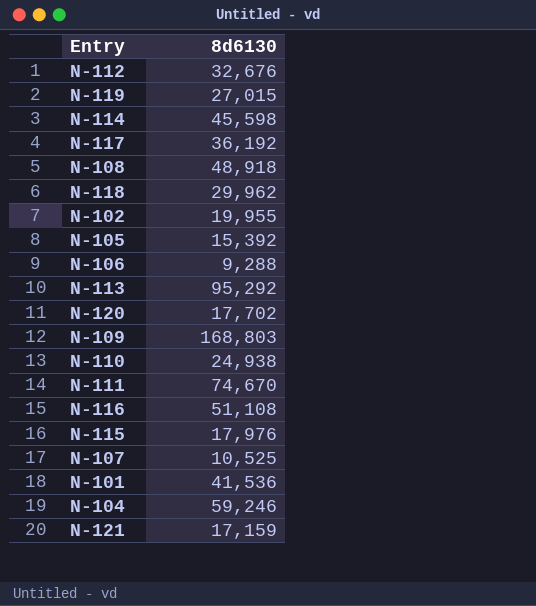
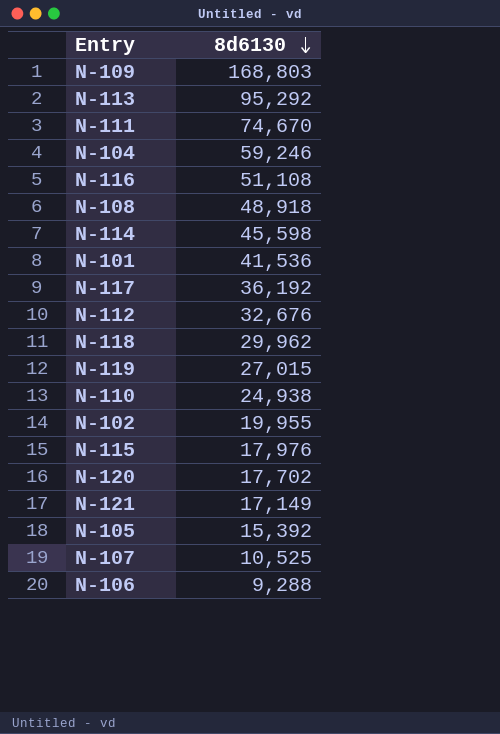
row order: none -> 8d6130 descending
N-121 | 8d6130: 17,159 -> 17,149

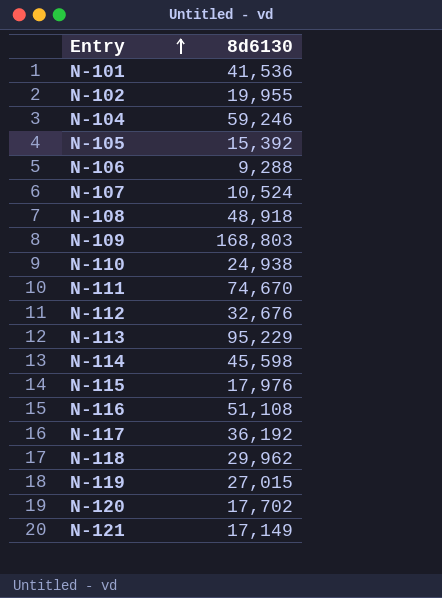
row order: 8d6130 descending -> Entry ascending
N-107 | 8d6130: 10,525 -> 10,524
N-113 | 8d6130: 95,292 -> 95,229

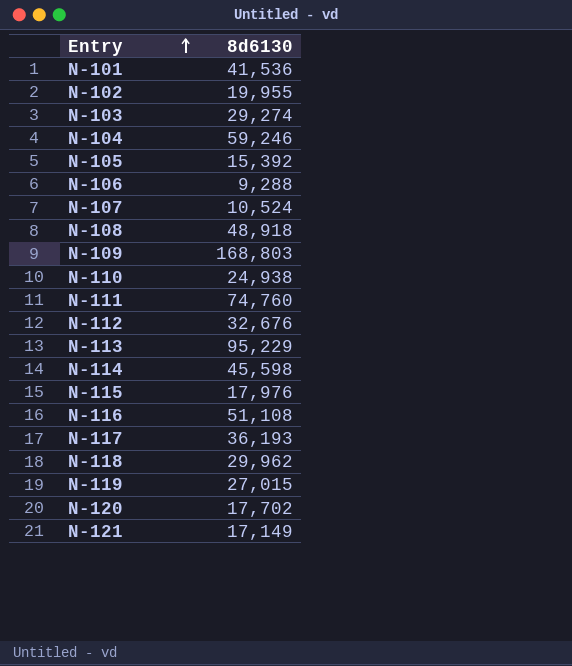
row N-103: none -> 29,274
N-111 | 8d6130: 74,670 -> 74,760
N-117 | 8d6130: 36,192 -> 36,193

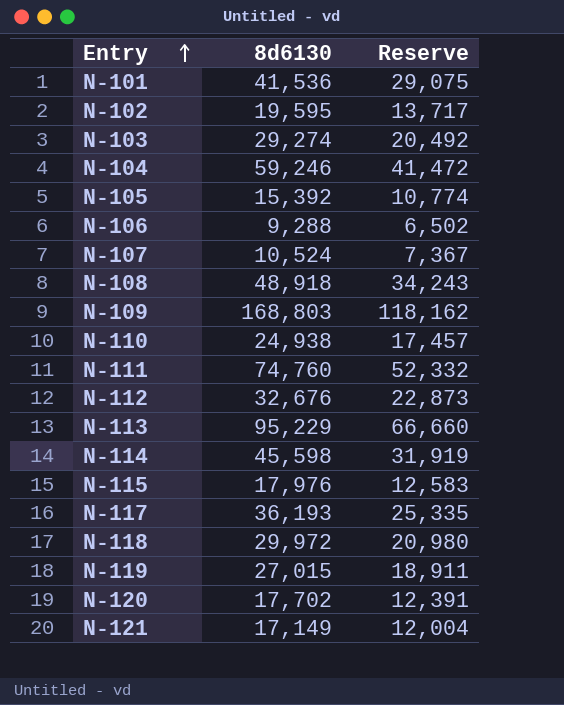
column Reserve | formula: none -> [8d6130] * 0.7
row N-116: 51,108 -> none
N-102 | 8d6130: 19,955 -> 19,595
N-118 | 8d6130: 29,962 -> 29,972

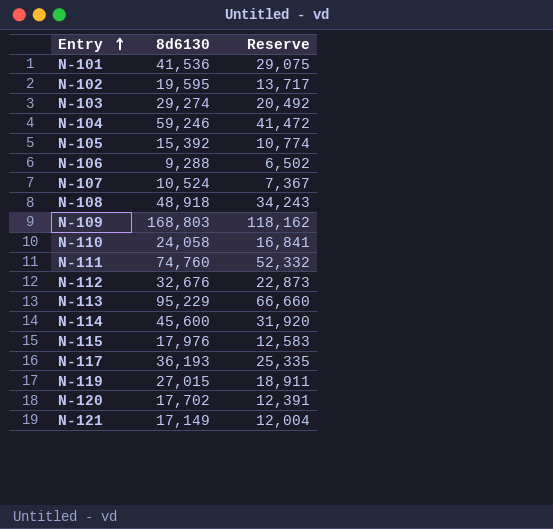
row N-118: 29,972 | 20,980 -> none
N-110 | 8d6130: 24,938 -> 24,058
N-110 | Reserve: 17,457 -> 16,841
N-114 | 8d6130: 45,598 -> 45,600
N-114 | Reserve: 31,919 -> 31,920

